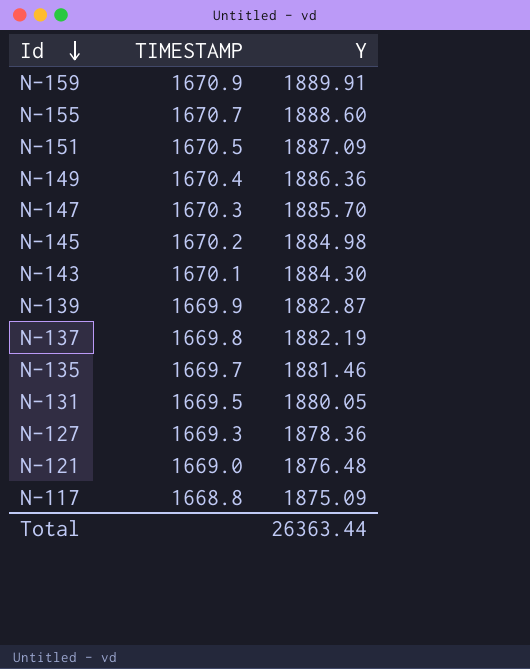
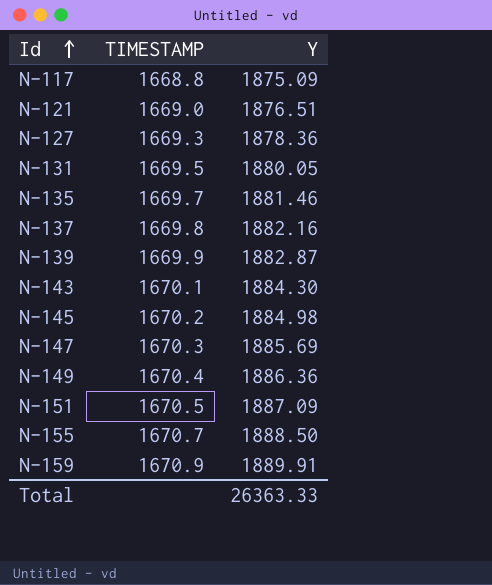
row order: Id descending -> Id ascending
N-121 | Y: 1876.48 -> 1876.51
N-137 | Y: 1882.19 -> 1882.16
N-147 | Y: 1885.70 -> 1885.69
N-155 | Y: 1888.60 -> 1888.50
Total | Y: 26363.44 -> 26363.33

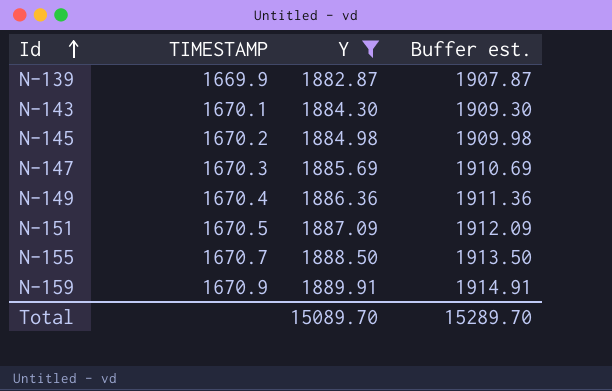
filter: none -> Y >= 1882.87
column Buffer est. | formula: none -> [Y] + 25
Total | Y: 26363.33 -> 15089.70

